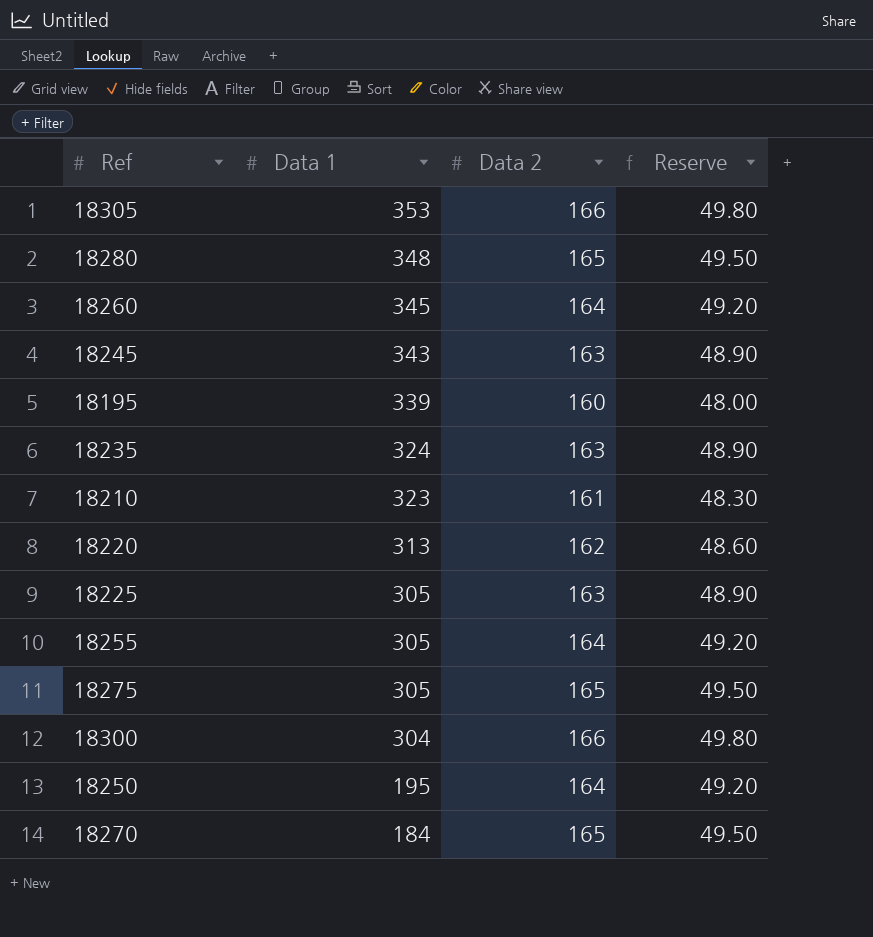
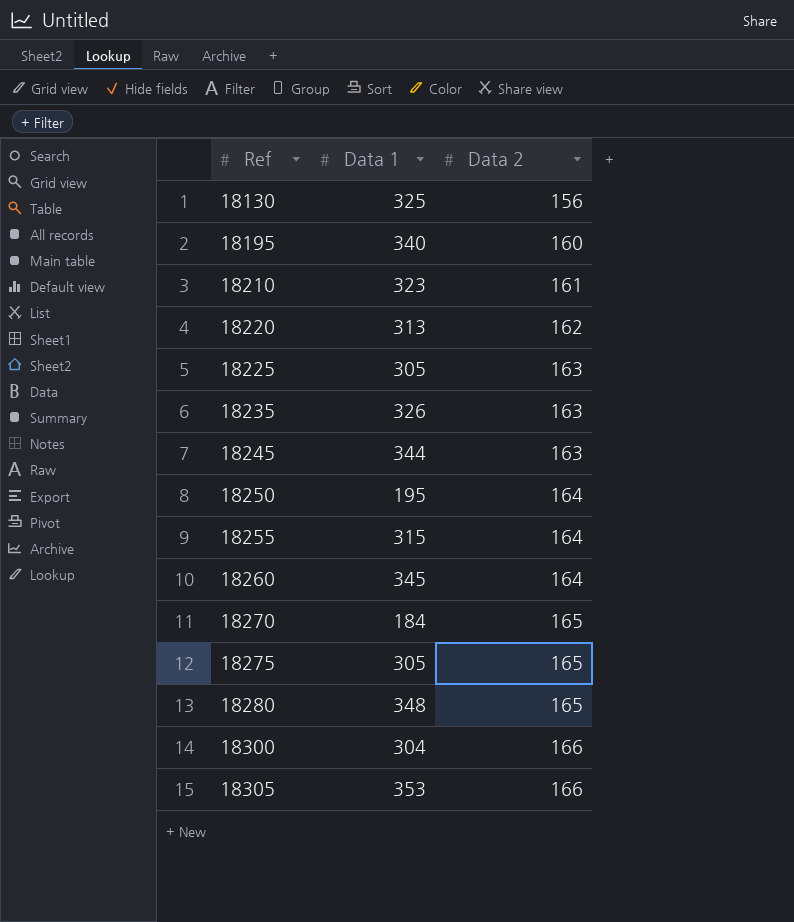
row order: Data 1 descending -> Ref ascending
column Reserve | formula: [Data 2] * 0.3 -> none
row 18130: none -> 325 | 156
18195 | Data 1: 339 -> 340
18235 | Data 1: 324 -> 326
18245 | Data 1: 343 -> 344
18255 | Data 1: 305 -> 315

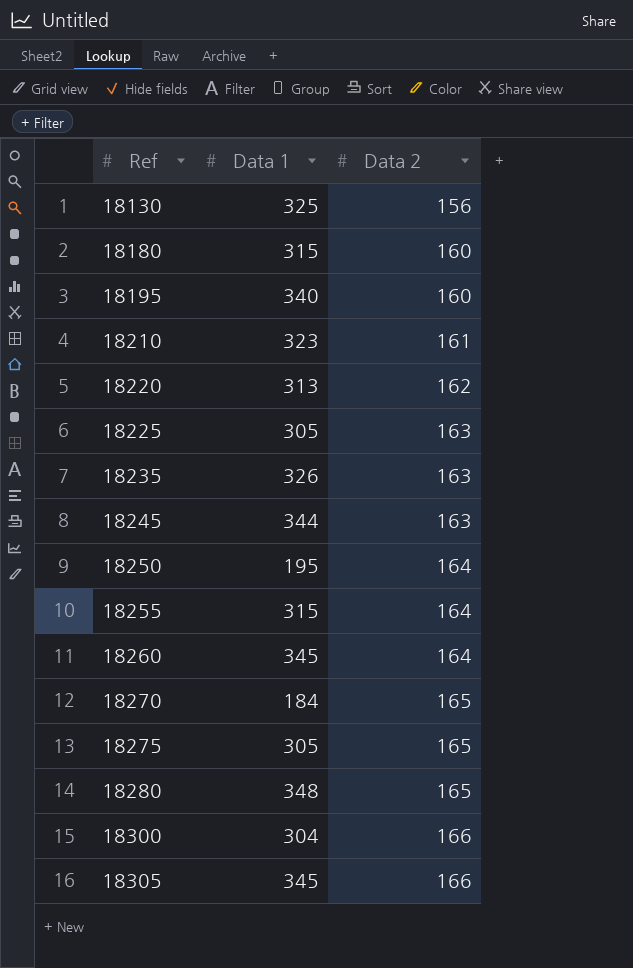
row 18180: none -> 315 | 160
18305 | Data 1: 353 -> 345

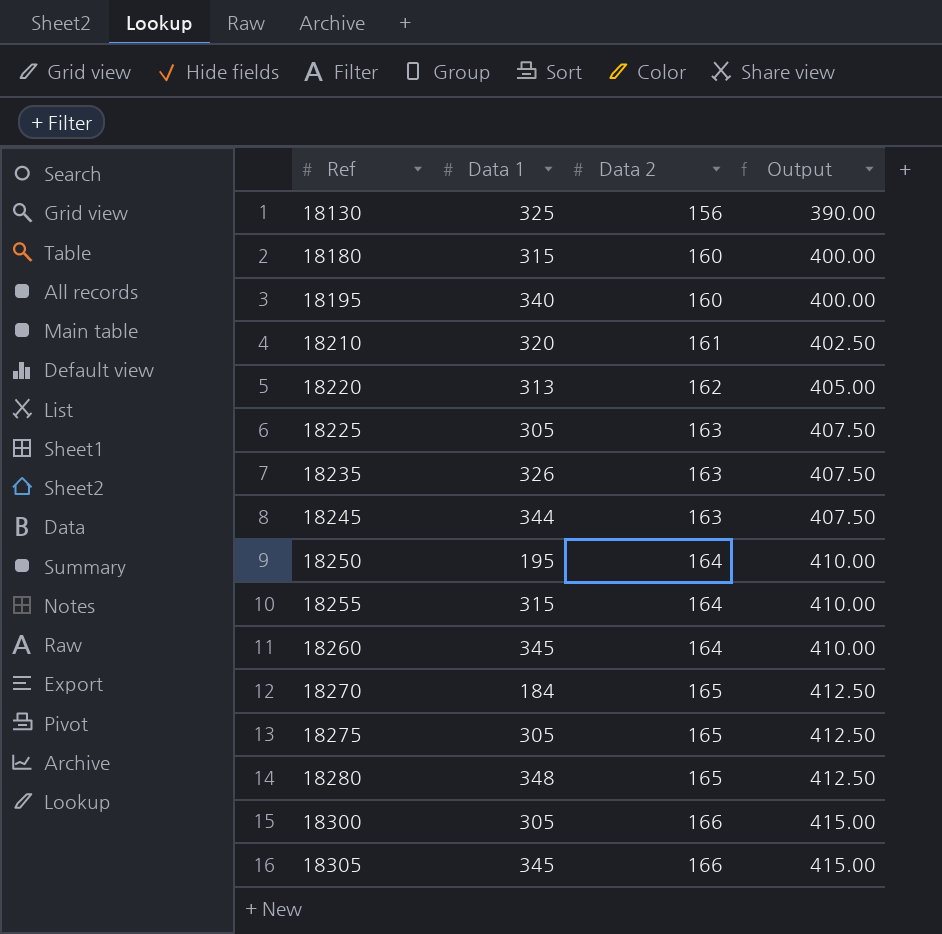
column Output | formula: none -> [Data 2] * 2.5
18210 | Data 1: 323 -> 320
18300 | Data 1: 304 -> 305

